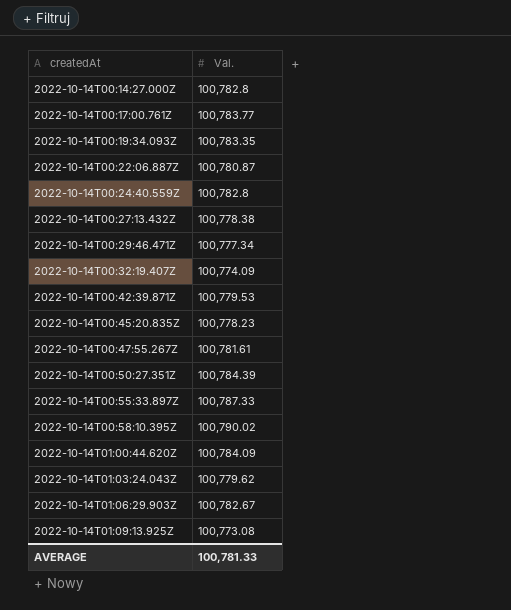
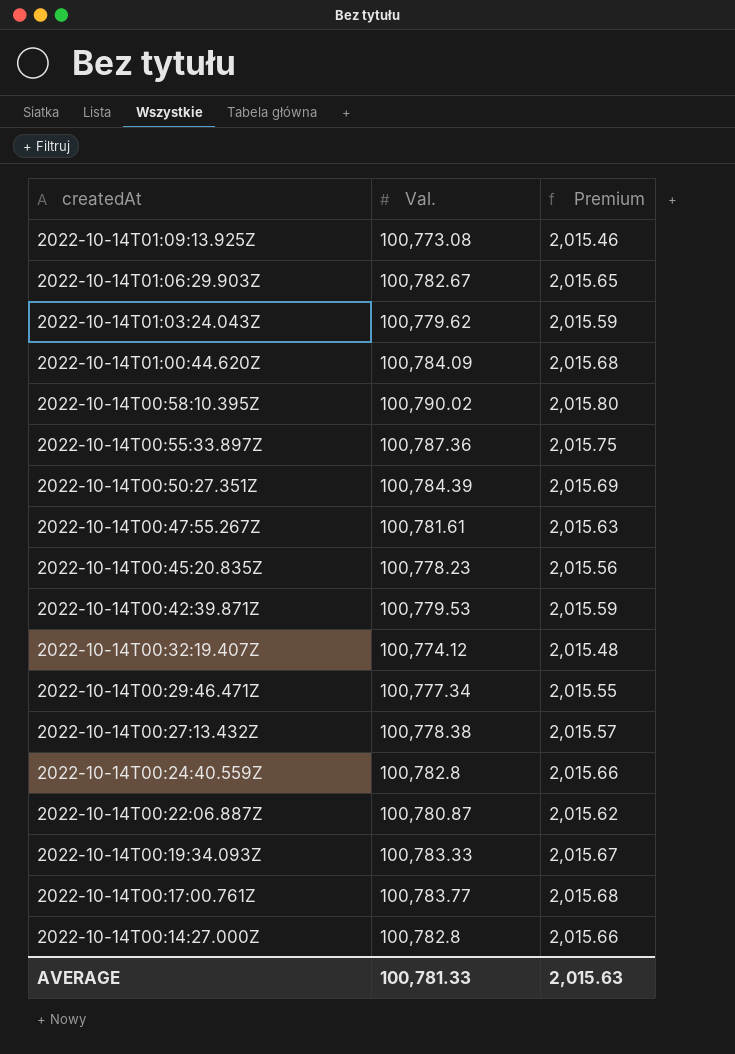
row order: createdAt ascending -> createdAt descending
column Premium | formula: none -> [Val.] * 0.02
2022-10-14T00:55:33.897Z | Val.: 100,787.33 -> 100,787.36
2022-10-14T00:32:19.407Z | Val.: 100,774.09 -> 100,774.12
2022-10-14T00:19:34.093Z | Val.: 100,783.35 -> 100,783.33

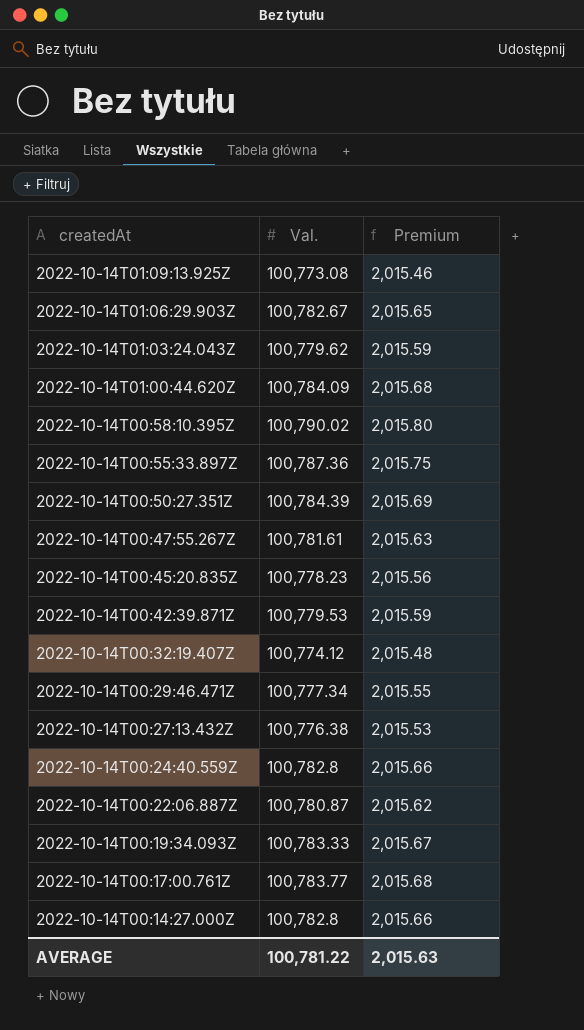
2022-10-14T00:27:13.432Z | Val.: 100,778.38 -> 100,776.38
2022-10-14T00:27:13.432Z | Premium: 2,015.57 -> 2,015.53
AVERAGE | Val.: 100,781.33 -> 100,781.22

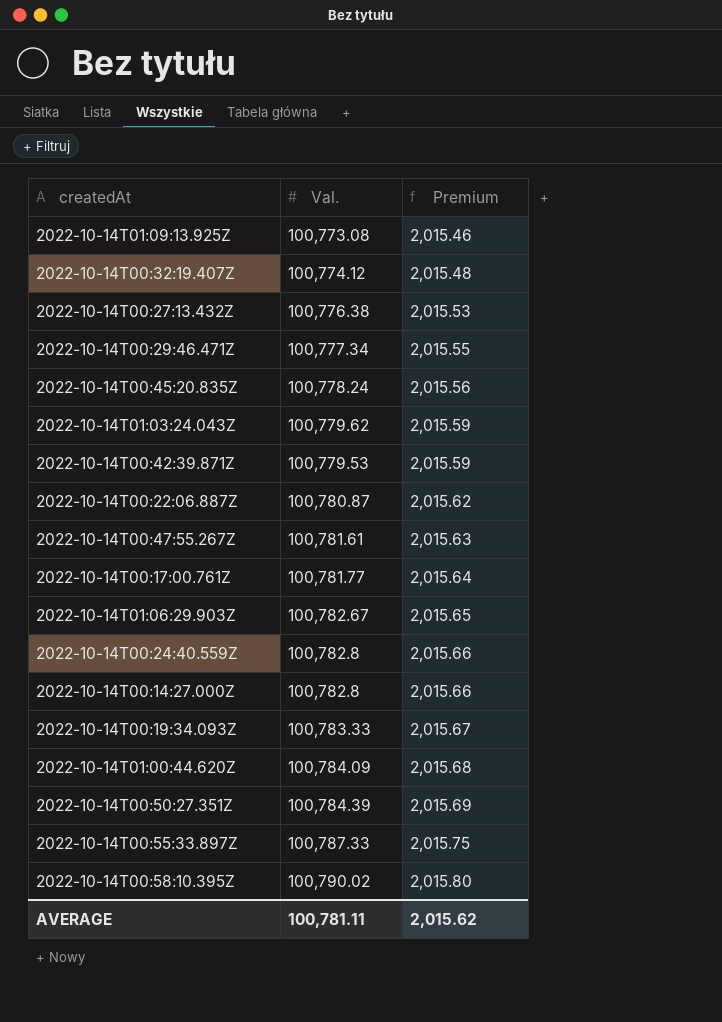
row order: createdAt descending -> Premium ascending
2022-10-14T00:45:20.835Z | Val.: 100,778.23 -> 100,778.24
2022-10-14T00:17:00.761Z | Val.: 100,783.77 -> 100,781.77
2022-10-14T00:17:00.761Z | Premium: 2,015.68 -> 2,015.64
2022-10-14T00:55:33.897Z | Val.: 100,787.36 -> 100,787.33
AVERAGE | Val.: 100,781.22 -> 100,781.11
AVERAGE | Premium: 2,015.63 -> 2,015.62

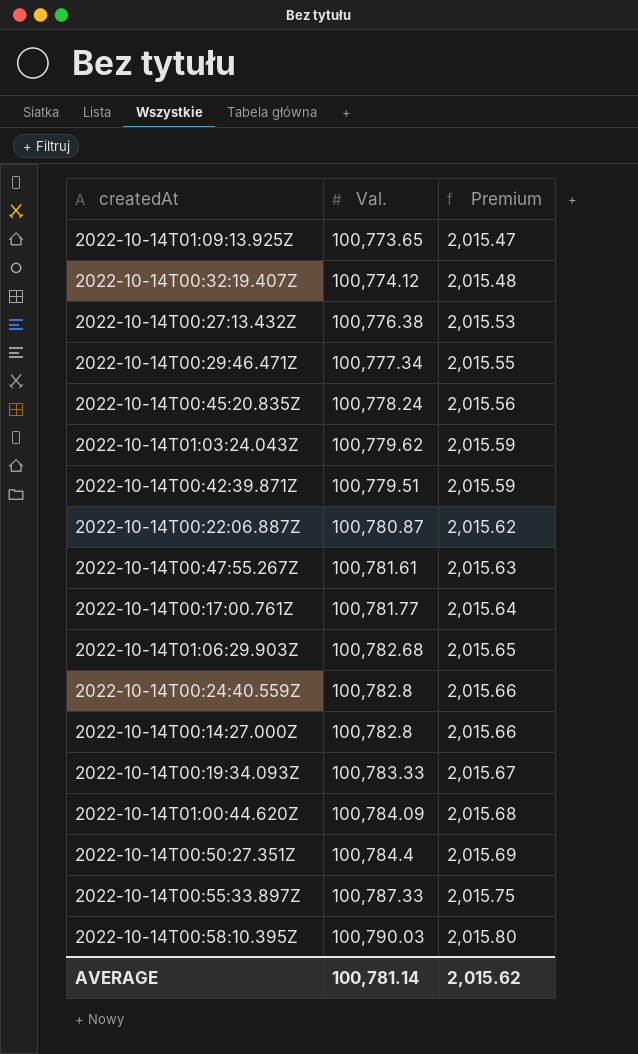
2022-10-14T01:09:13.925Z | Val.: 100,773.08 -> 100,773.65
2022-10-14T01:09:13.925Z | Premium: 2,015.46 -> 2,015.47
2022-10-14T00:42:39.871Z | Val.: 100,779.53 -> 100,779.51
2022-10-14T01:06:29.903Z | Val.: 100,782.67 -> 100,782.68
2022-10-14T00:50:27.351Z | Val.: 100,784.39 -> 100,784.4
2022-10-14T00:58:10.395Z | Val.: 100,790.02 -> 100,790.03
AVERAGE | Val.: 100,781.11 -> 100,781.14

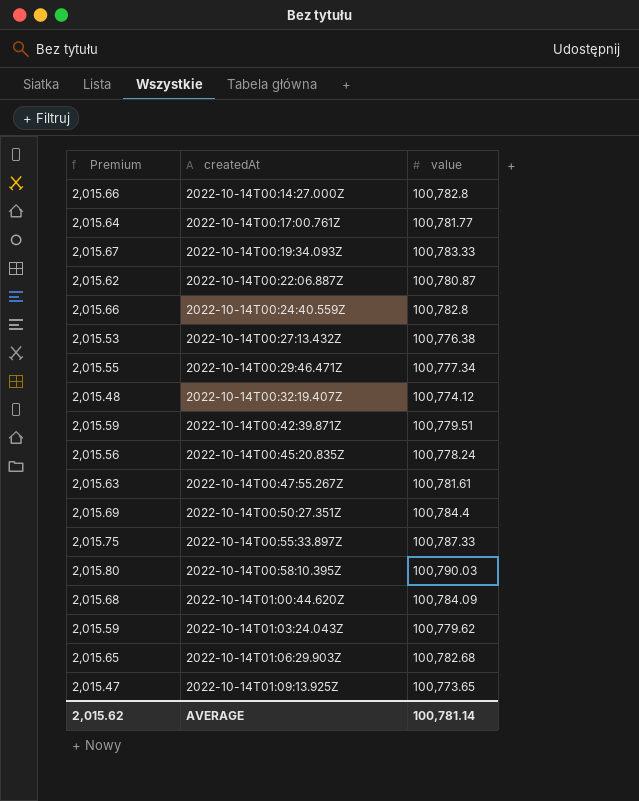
row order: Premium ascending -> createdAt ascending
column Premium | position: 3 -> 1
column name: Val. -> value

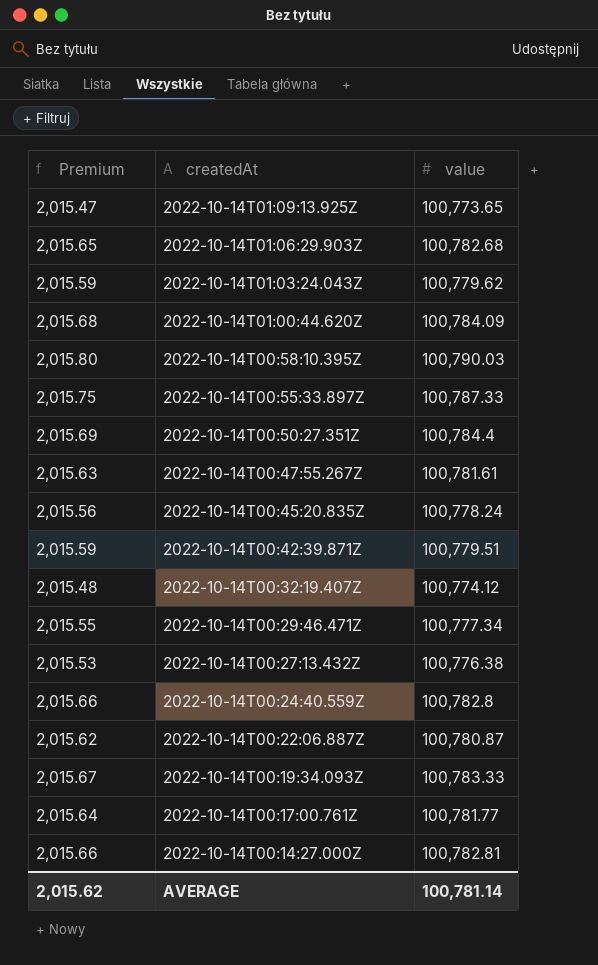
row order: createdAt ascending -> createdAt descending
2022-10-14T00:14:27.000Z | value: 100,782.8 -> 100,782.81

